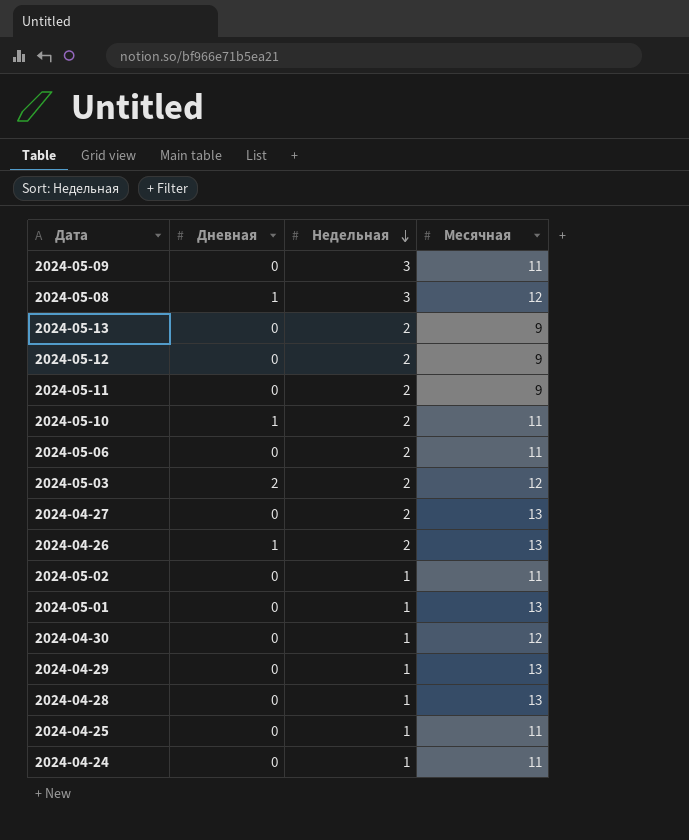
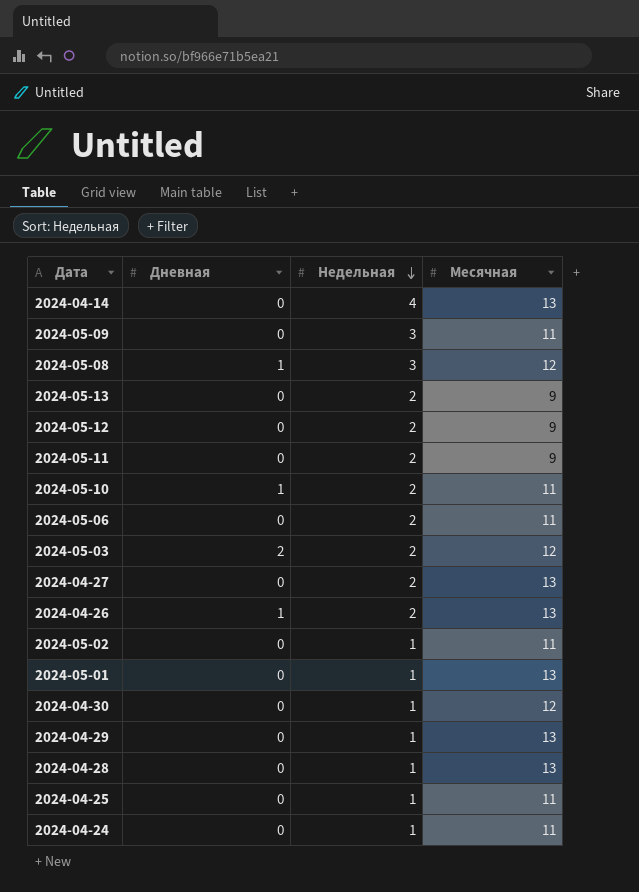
row 2024-04-14: none -> 0 | 4 | 13

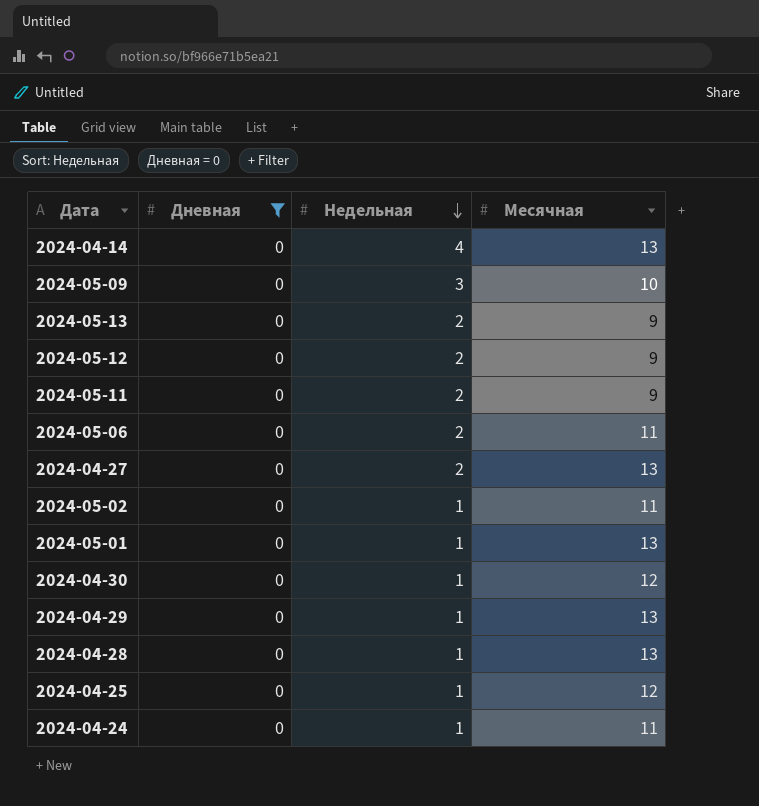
filter: none -> Дневная = 0
2024-05-09 | Месячная: 11 -> 10
2024-04-25 | Месячная: 11 -> 12

